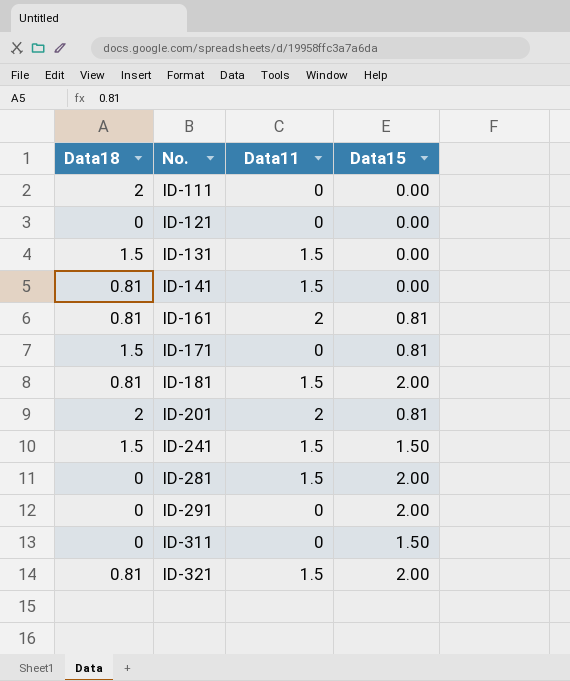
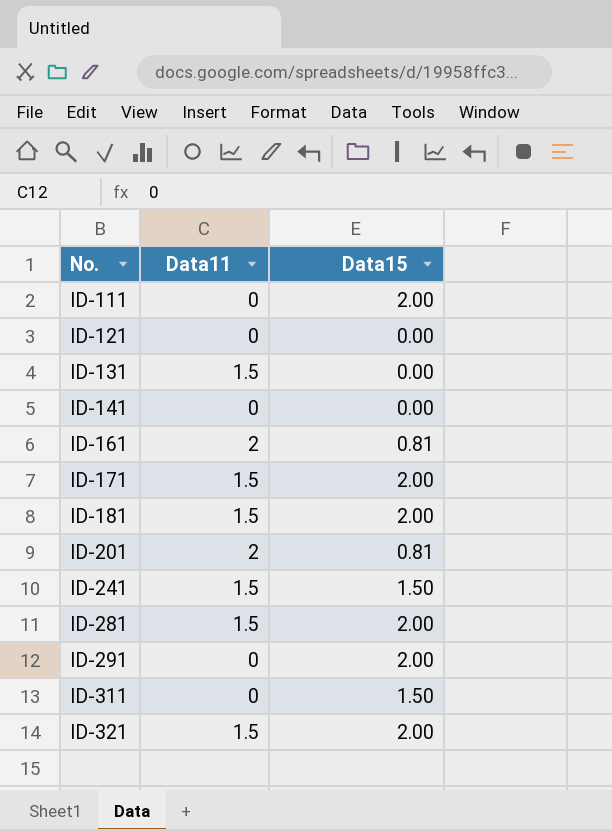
column Data18 | position: 1 -> none
ID-111 | Data15: 0.00 -> 2.00
ID-141 | Data11: 1.5 -> 0
ID-171 | Data11: 0 -> 1.5
ID-171 | Data15: 0.81 -> 2.00

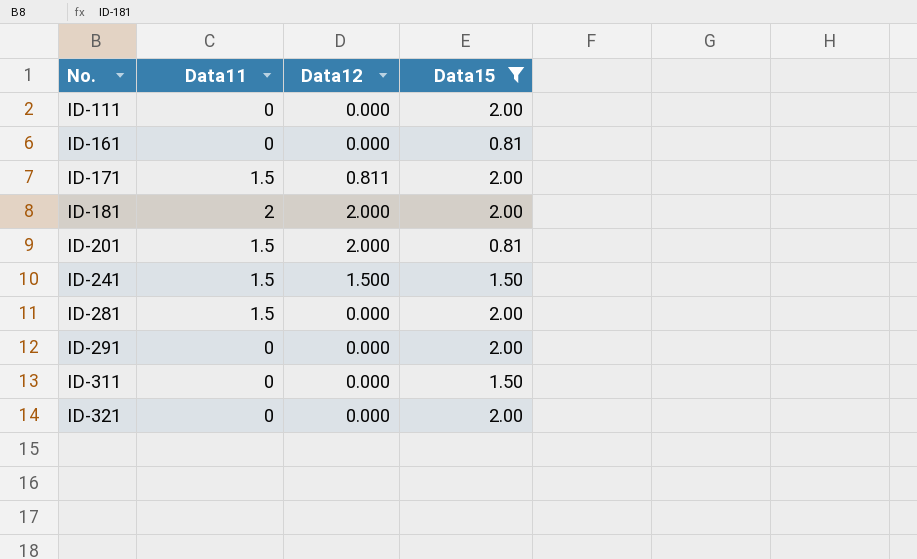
filter: none -> Data15 != 0.00
column Data12 | position: none -> 3
ID-161 | Data11: 2 -> 0
ID-181 | Data11: 1.5 -> 2
ID-201 | Data11: 2 -> 1.5
ID-321 | Data11: 1.5 -> 0

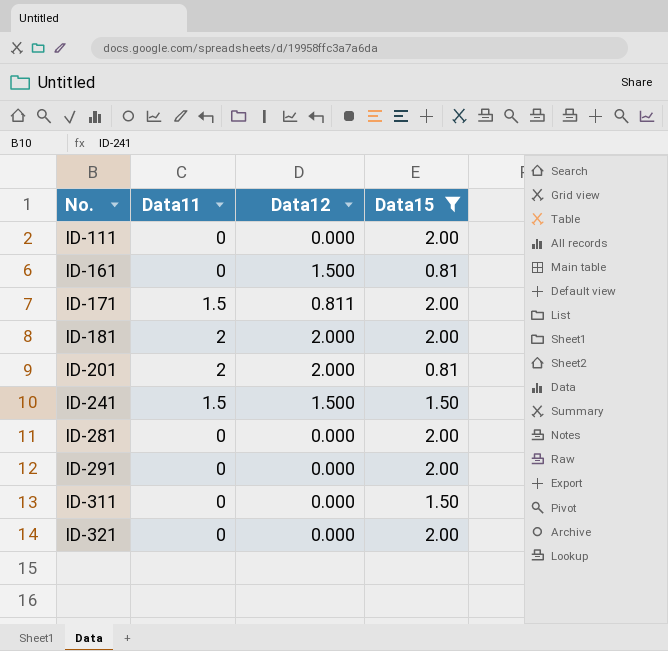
ID-161 | Data12: 0.000 -> 1.500
ID-201 | Data11: 1.5 -> 2
ID-281 | Data11: 1.5 -> 0

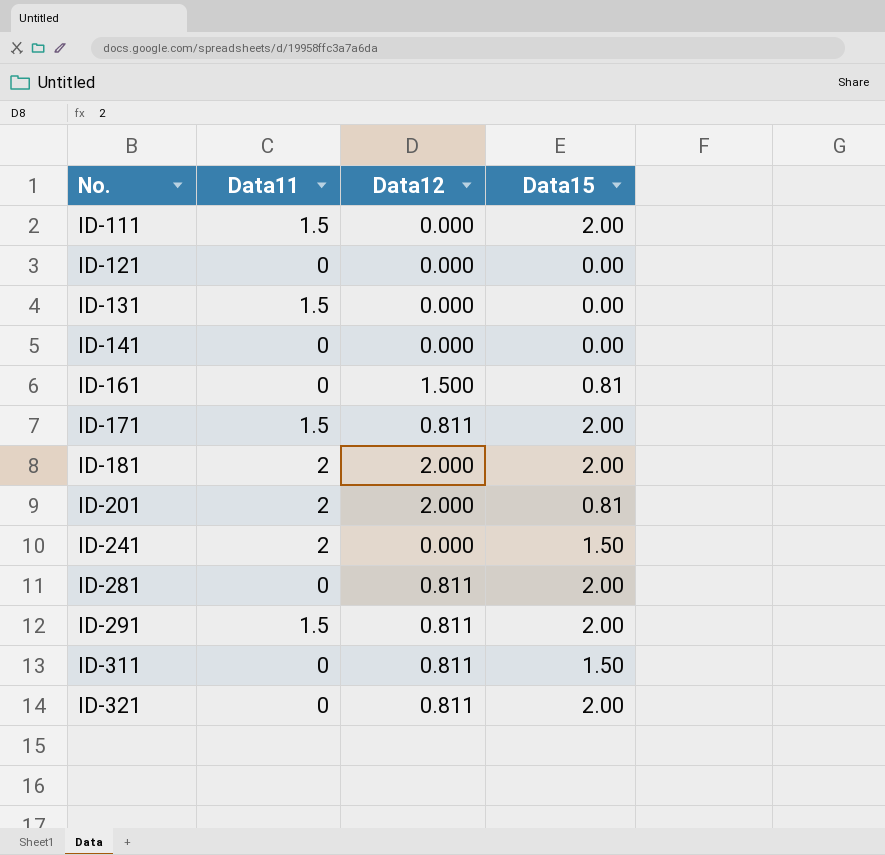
filter: Data15 != 0.00 -> none
ID-111 | Data11: 0 -> 1.5
ID-241 | Data11: 1.5 -> 2
ID-241 | Data12: 1.500 -> 0.000
ID-281 | Data12: 0.000 -> 0.811
ID-291 | Data11: 0 -> 1.5
ID-291 | Data12: 0.000 -> 0.811
ID-311 | Data12: 0.000 -> 0.811
ID-321 | Data12: 0.000 -> 0.811

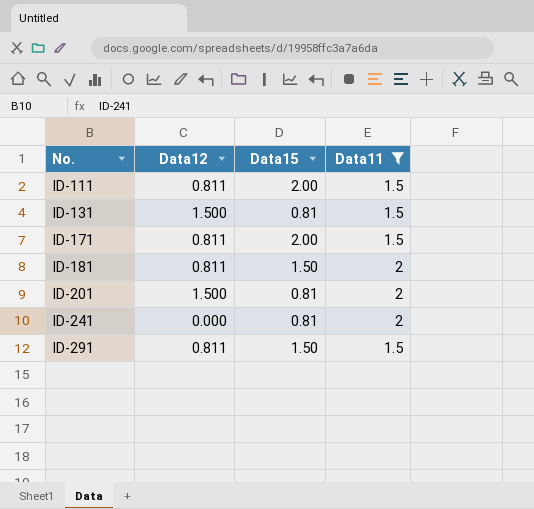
filter: none -> Data11 != 0
column Data11 | position: 2 -> 4
ID-111 | Data12: 0.000 -> 0.811
ID-131 | Data12: 0.000 -> 1.500
ID-131 | Data15: 0.00 -> 0.81
ID-181 | Data12: 2.000 -> 0.811
ID-181 | Data15: 2.00 -> 1.50
ID-201 | Data12: 2.000 -> 1.500
ID-241 | Data15: 1.50 -> 0.81
ID-291 | Data15: 2.00 -> 1.50

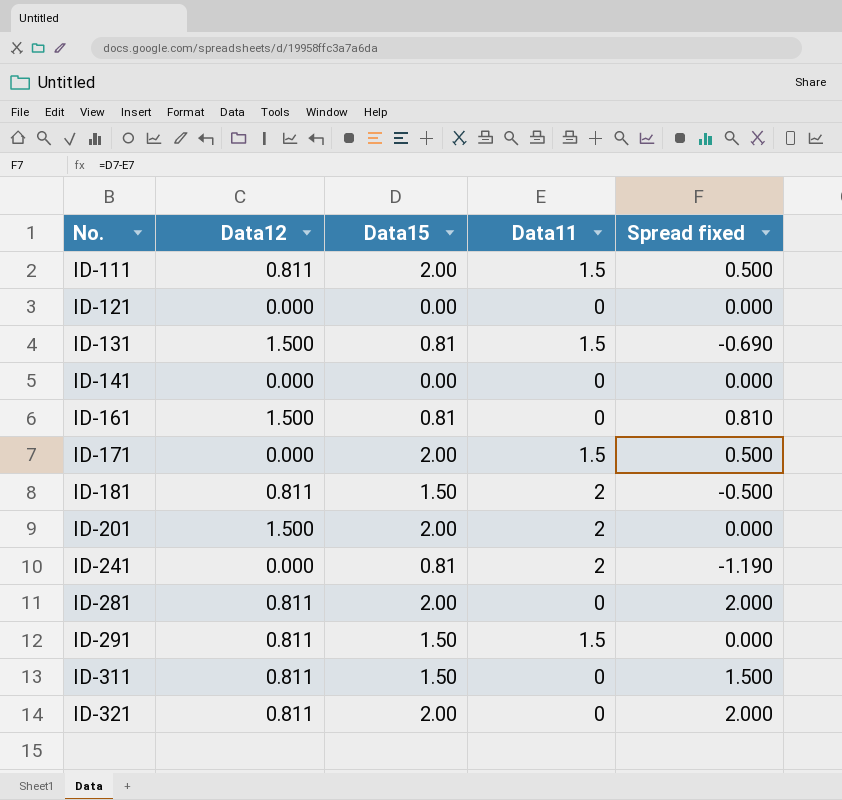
filter: Data11 != 0 -> none
column Spread fixed | formula: none -> [Data15] - [Data11]
ID-171 | Data12: 0.811 -> 0.000
ID-201 | Data15: 0.81 -> 2.00

